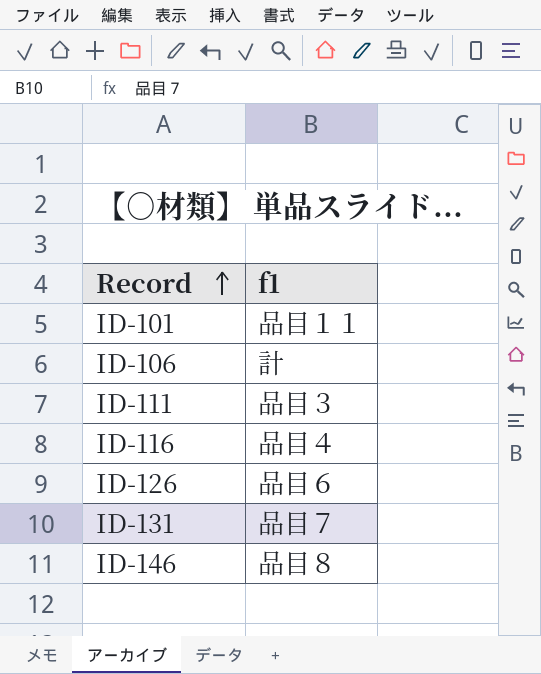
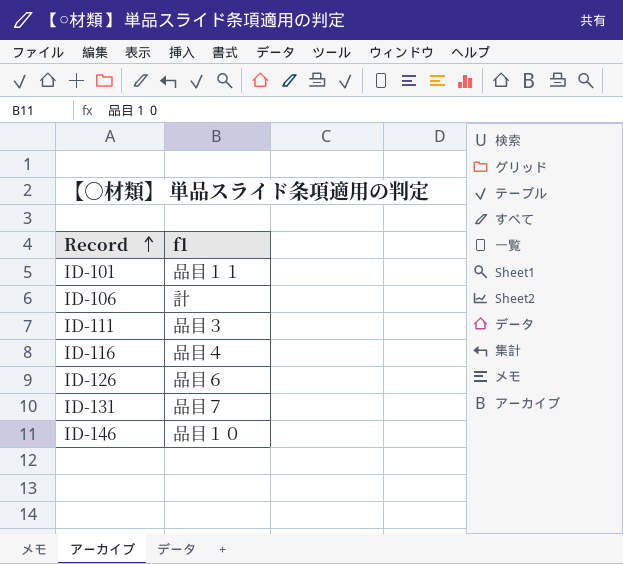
ID-146 | f1: 品目８ -> 品目１０

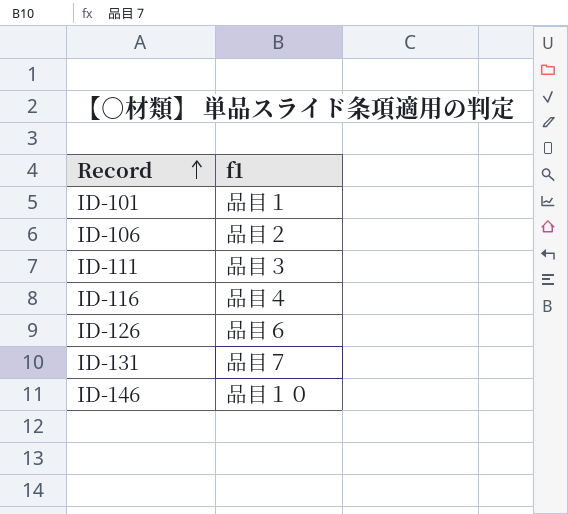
ID-101 | f1: 品目１１ -> 品目１
ID-106 | f1: 計 -> 品目２

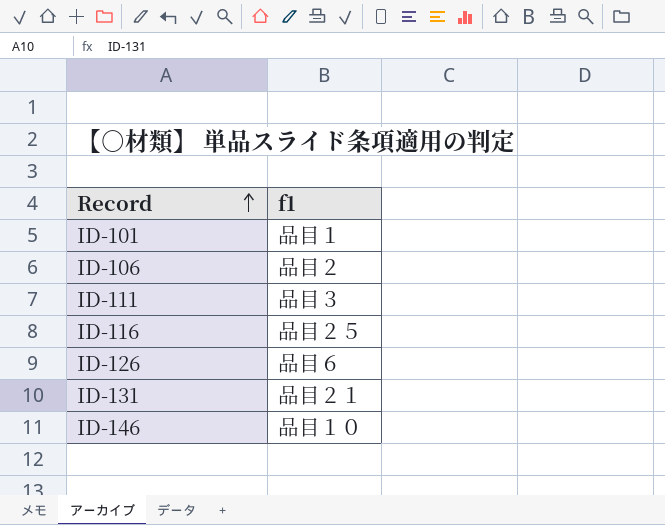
ID-116 | f1: 品目４ -> 品目２５
ID-131 | f1: 品目７ -> 品目２１

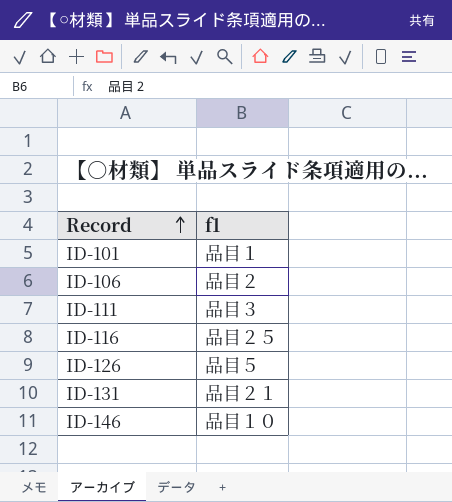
ID-126 | f1: 品目６ -> 品目５

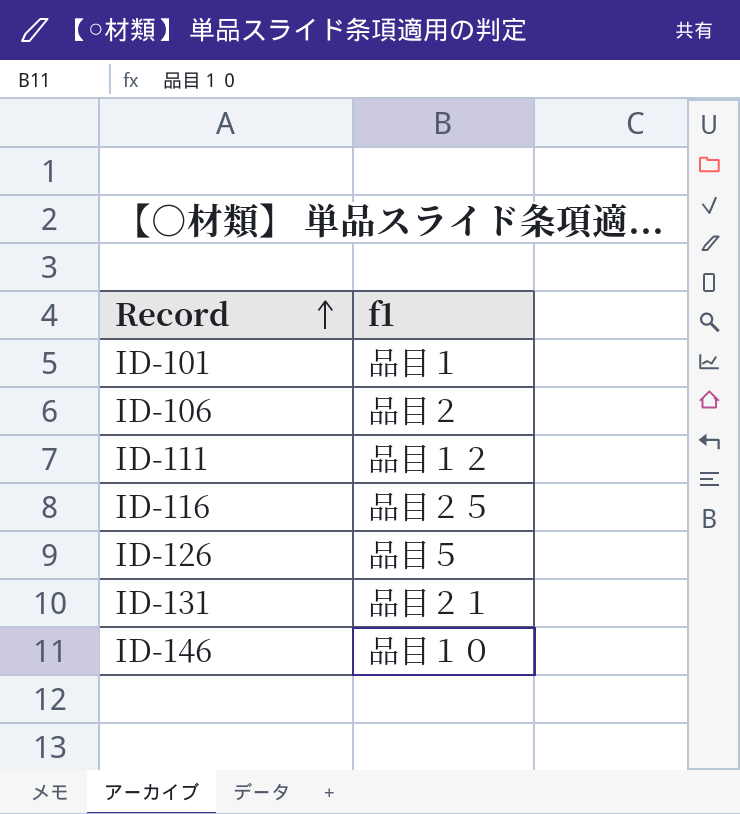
ID-111 | f1: 品目３ -> 品目１２

